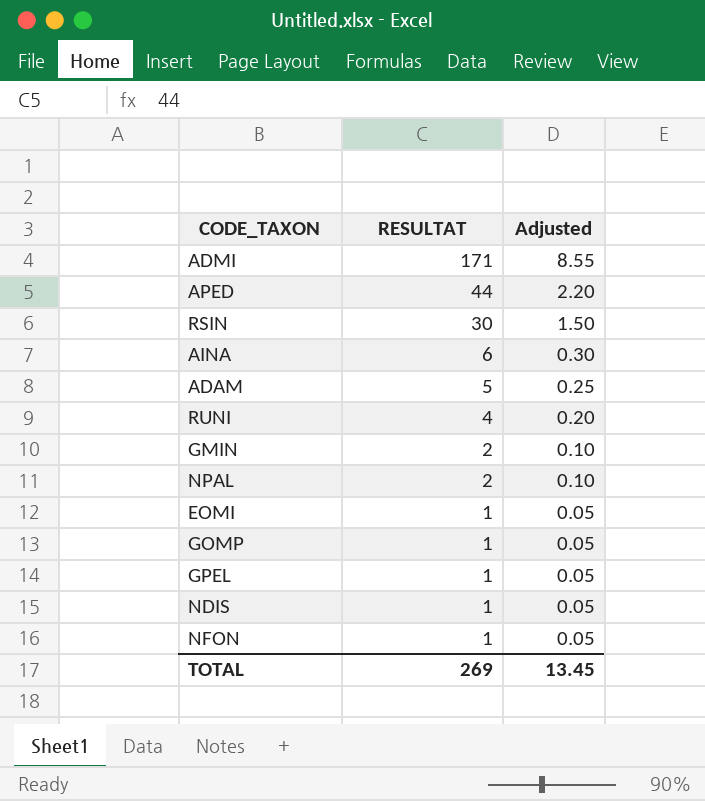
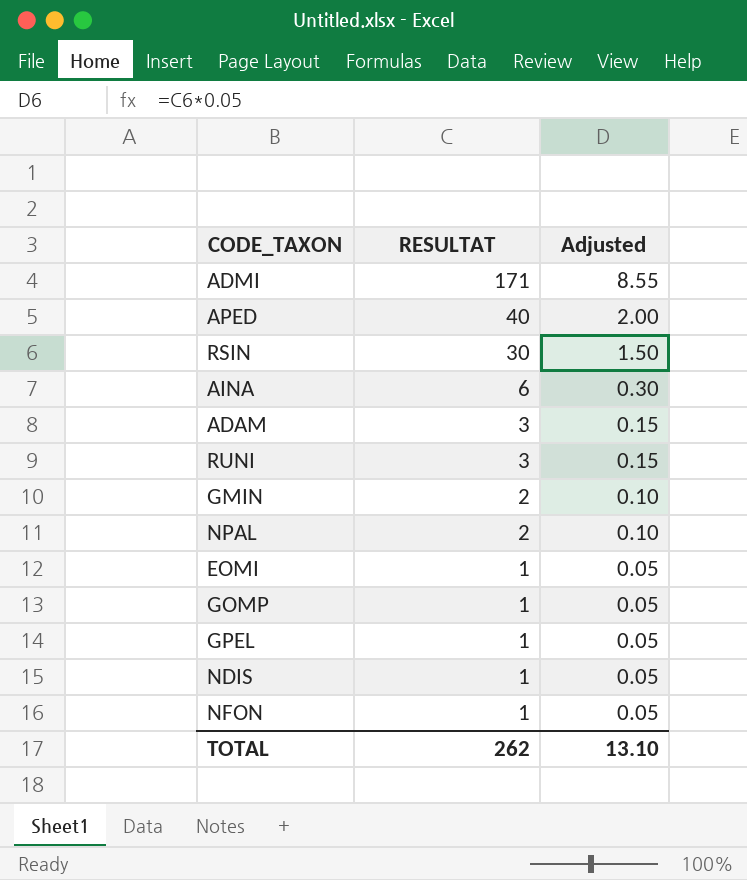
APED | RESULTAT: 44 -> 40
APED | Adjusted: 2.20 -> 2.00
ADAM | RESULTAT: 5 -> 3
ADAM | Adjusted: 0.25 -> 0.15
RUNI | RESULTAT: 4 -> 3
RUNI | Adjusted: 0.20 -> 0.15
TOTAL | RESULTAT: 269 -> 262
TOTAL | Adjusted: 13.45 -> 13.10

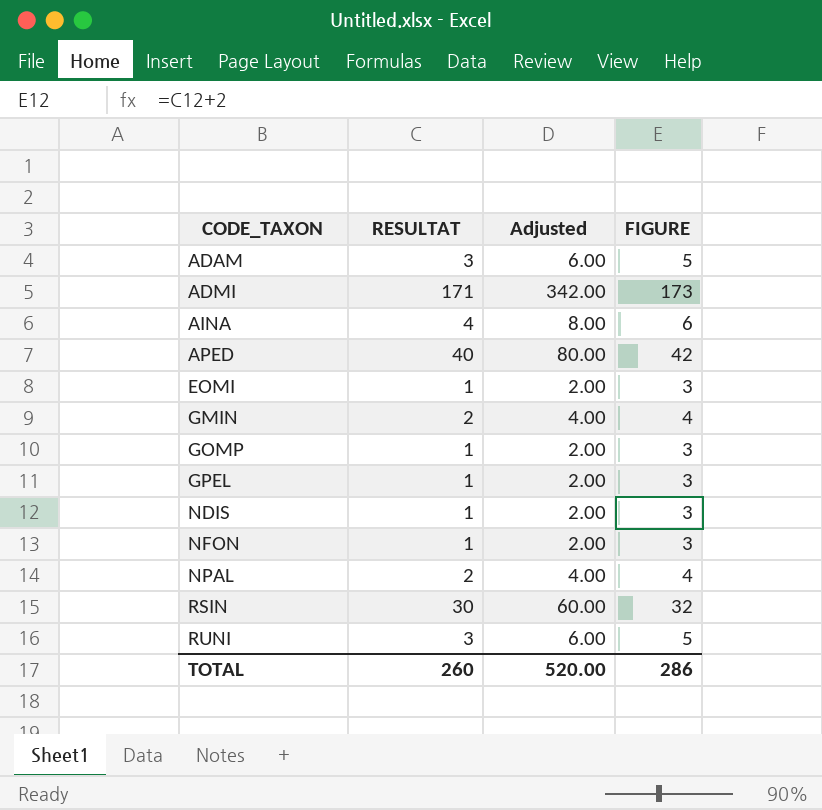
row order: RESULTAT descending -> CODE_TAXON ascending
column Adjusted | formula: [RESULTAT] * 0.05 -> [RESULTAT] * 2
column FIGURE | formula: none -> [RESULTAT] + 2
AINA | RESULTAT: 6 -> 4
TOTAL | RESULTAT: 262 -> 260
TOTAL | Adjusted: 13.10 -> 520.00

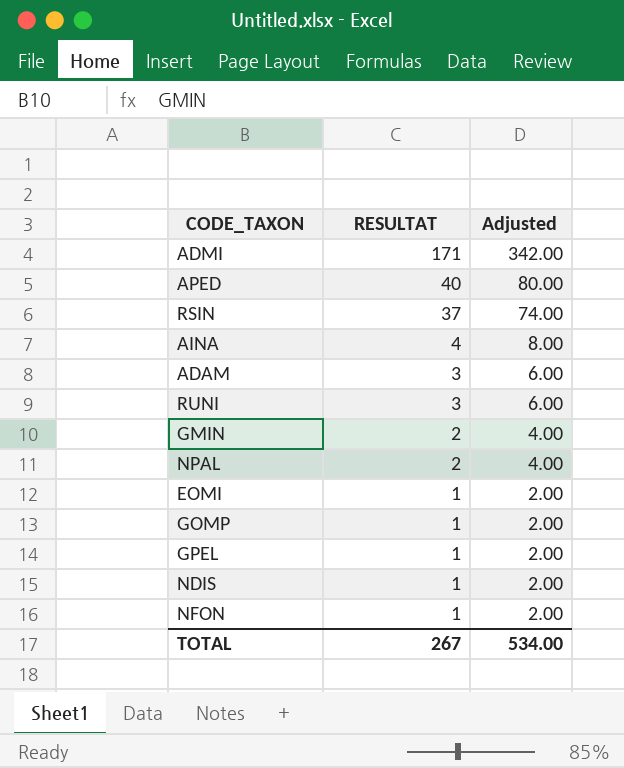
row order: CODE_TAXON ascending -> RESULTAT descending
column FIGURE | formula: [RESULTAT] + 2 -> none
RSIN | RESULTAT: 30 -> 37
RSIN | Adjusted: 60.00 -> 74.00
TOTAL | RESULTAT: 260 -> 267
TOTAL | Adjusted: 520.00 -> 534.00

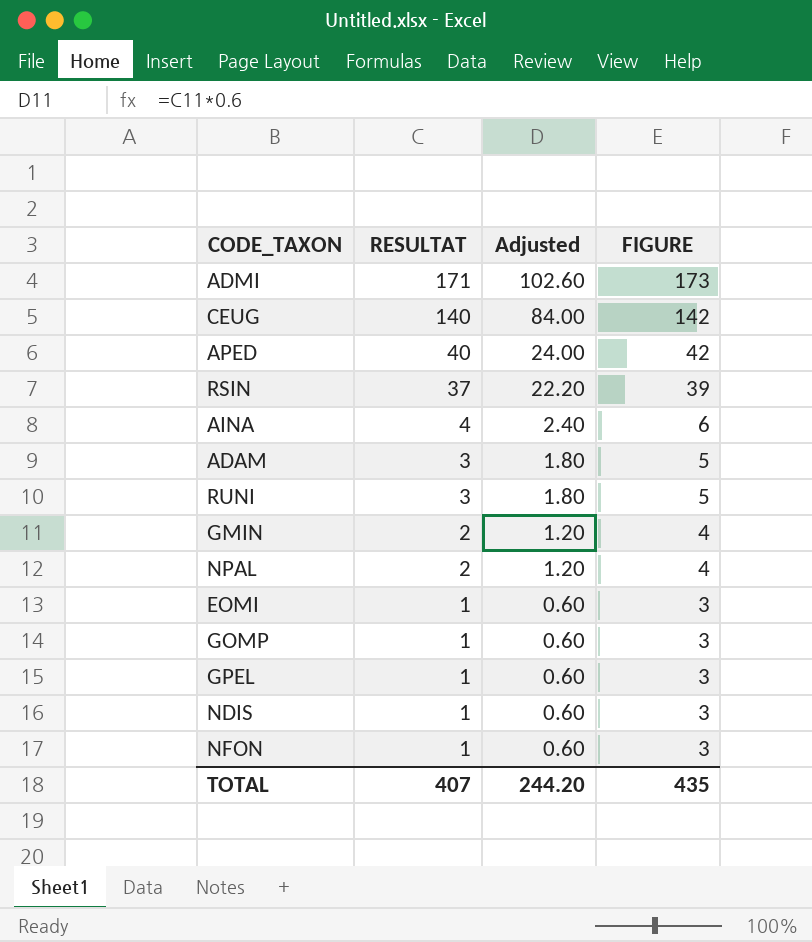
column Adjusted | formula: [RESULTAT] * 2 -> [RESULTAT] * 0.6
column FIGURE | formula: none -> [RESULTAT] + 2
row CEUG: none -> 140 | 84.00 | 142
TOTAL | RESULTAT: 267 -> 407
TOTAL | Adjusted: 534.00 -> 244.20

